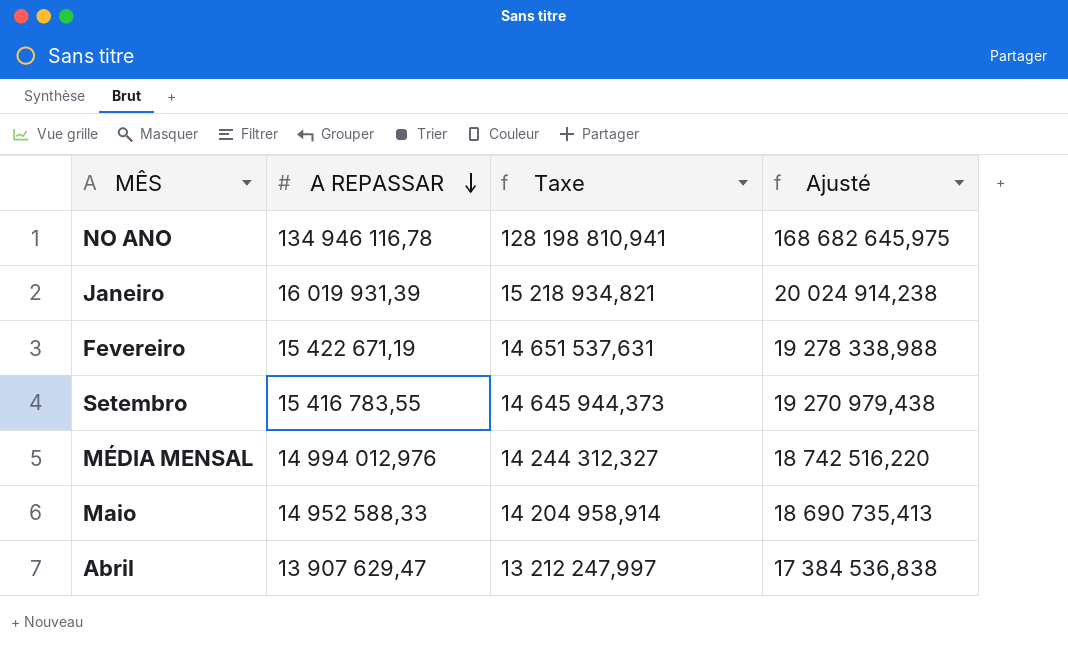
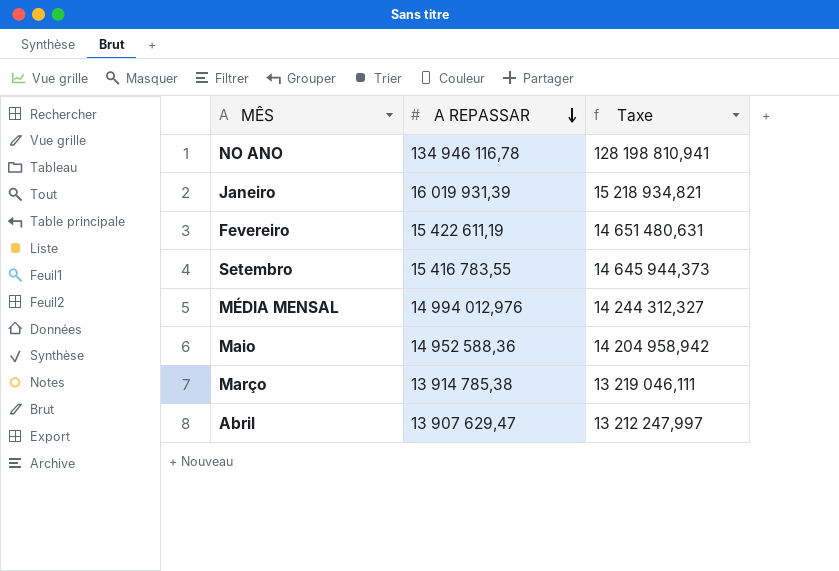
column Ajusté | formula: [A REPASSAR] * 1,25 -> none
Fevereiro | A REPASSAR: 15 422 671,19 -> 15 422 611,19
Fevereiro | Taxe: 14 651 537,631 -> 14 651 480,631
Maio | A REPASSAR: 14 952 588,33 -> 14 952 588,36
Maio | Taxe: 14 204 958,914 -> 14 204 958,942
row Março: none -> 13 914 785,38 | 13 219 046,111

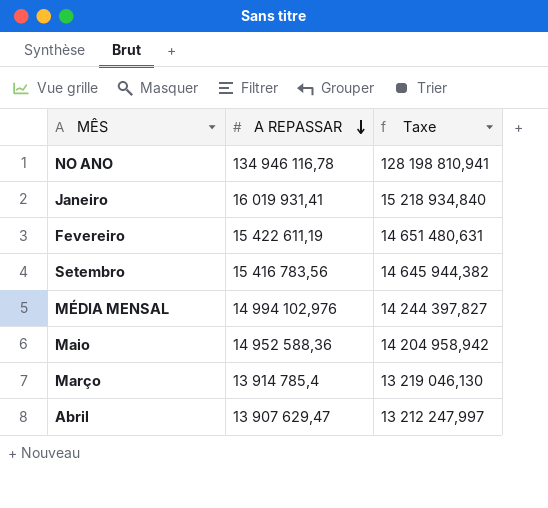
Janeiro | A REPASSAR: 16 019 931,39 -> 16 019 931,41
Janeiro | Taxe: 15 218 934,821 -> 15 218 934,840
Setembro | A REPASSAR: 15 416 783,55 -> 15 416 783,56
Setembro | Taxe: 14 645 944,373 -> 14 645 944,382
MÉDIA MENSAL | A REPASSAR: 14 994 012,976 -> 14 994 102,976
MÉDIA MENSAL | Taxe: 14 244 312,327 -> 14 244 397,827
Março | A REPASSAR: 13 914 785,38 -> 13 914 785,4
Março | Taxe: 13 219 046,111 -> 13 219 046,130

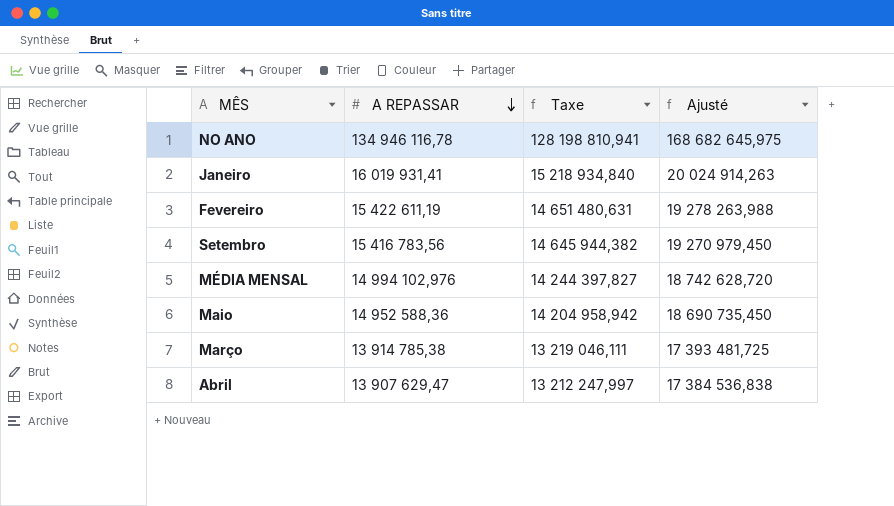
column Ajusté | formula: none -> [A REPASSAR] * 1,25
Março | A REPASSAR: 13 914 785,4 -> 13 914 785,38
Março | Taxe: 13 219 046,130 -> 13 219 046,111

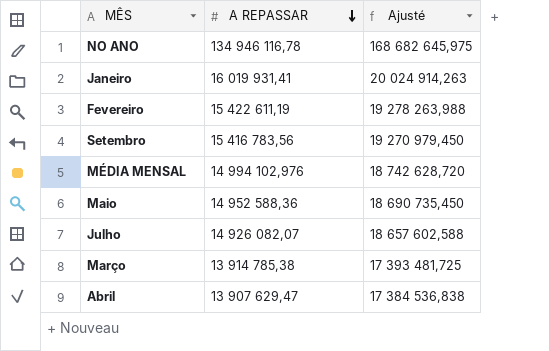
column Taxe | formula: [A REPASSAR] * 0,95 -> none
row Julho: none -> 14 926 082,07 | 18 657 602,588

